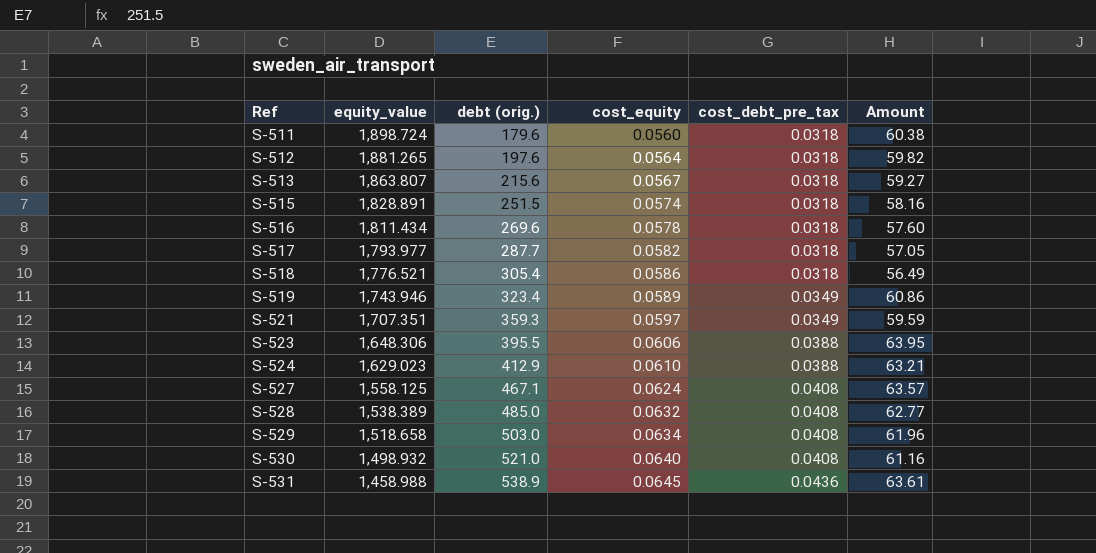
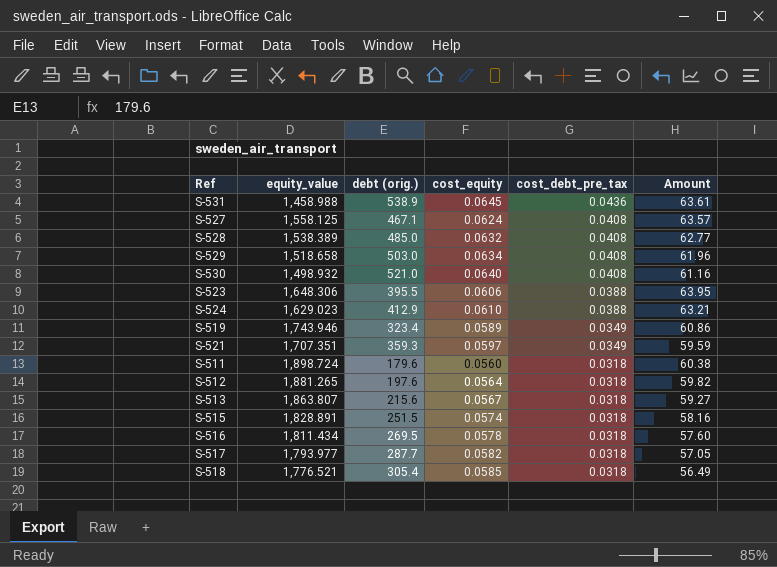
row order: Ref ascending -> cost_debt_pre_tax descending
S-516 | debt (orig.): 269.6 -> 269.5
S-518 | cost_equity: 0.0586 -> 0.0585

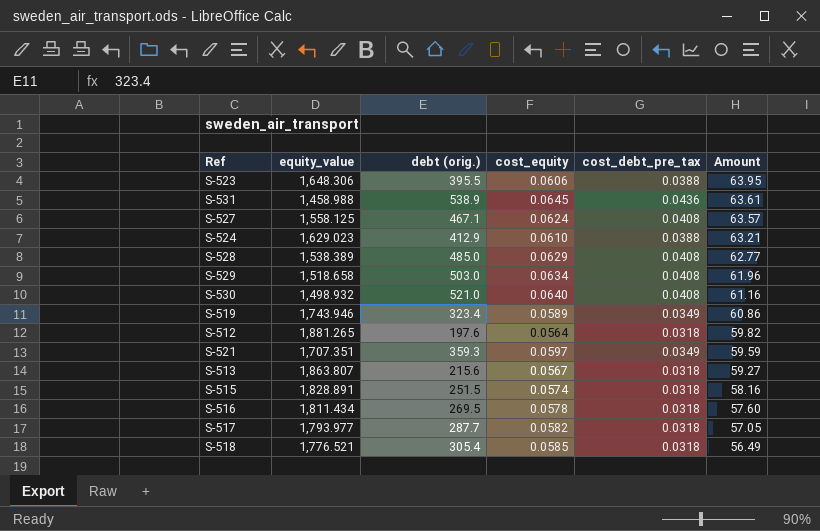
row order: cost_debt_pre_tax descending -> Amount descending
row S-511: 1,898.724 | 179.6 | 0.0560 | 0.0318 | 60.38 -> none
S-528 | cost_equity: 0.0632 -> 0.0629

